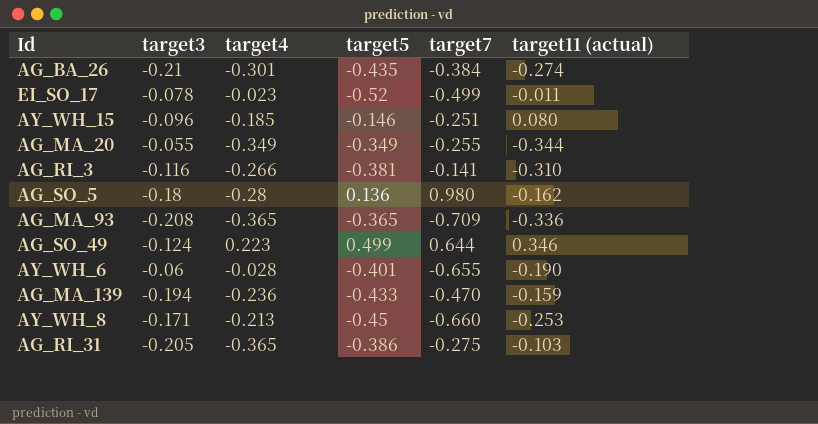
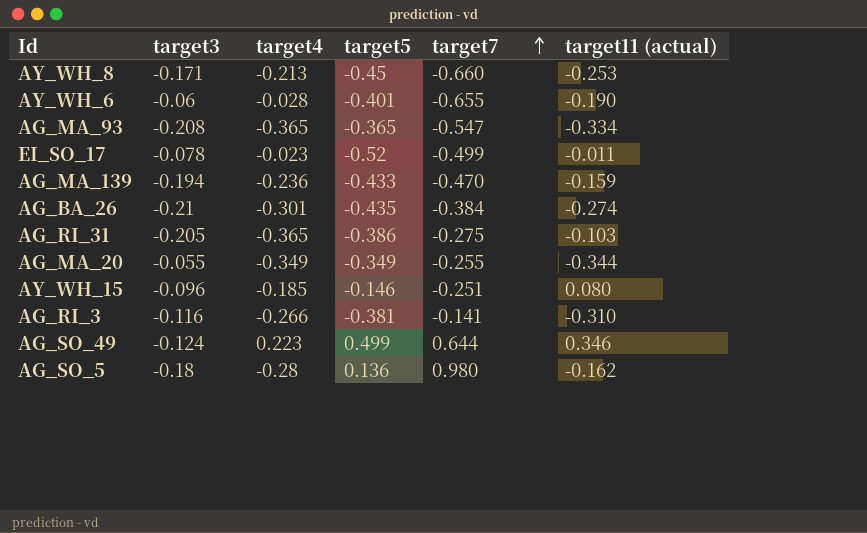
row order: none -> target7 ascending
AG_MA_93 | target7: -0.709 -> -0.547
AG_MA_93 | target11 (actual): -0.336 -> -0.334

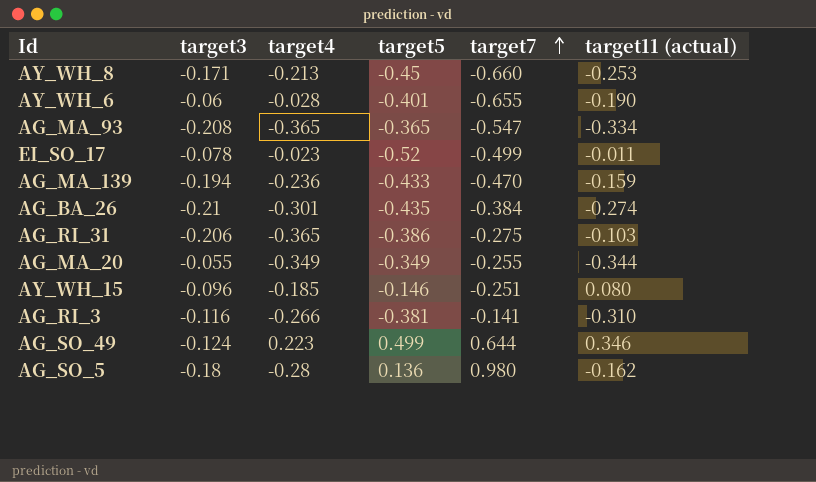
AG_RI_31 | target3: -0.205 -> -0.206

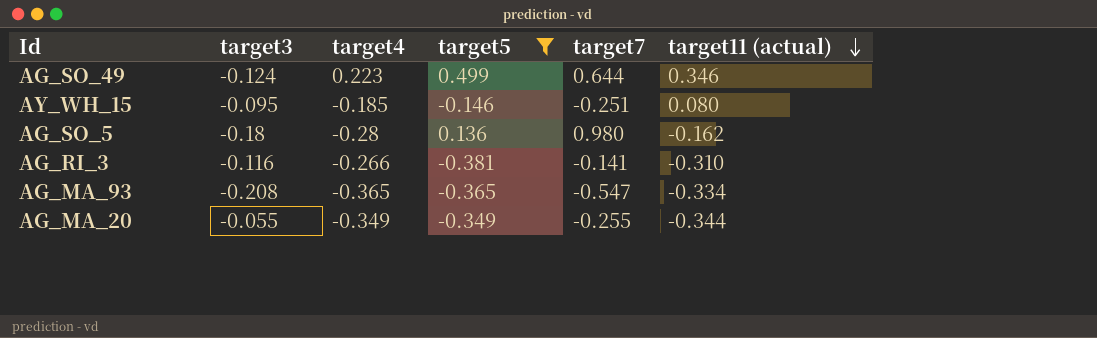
filter: none -> target5 >= -0.381
row order: target7 ascending -> target11 (actual) descending
AY_WH_15 | target3: -0.096 -> -0.095

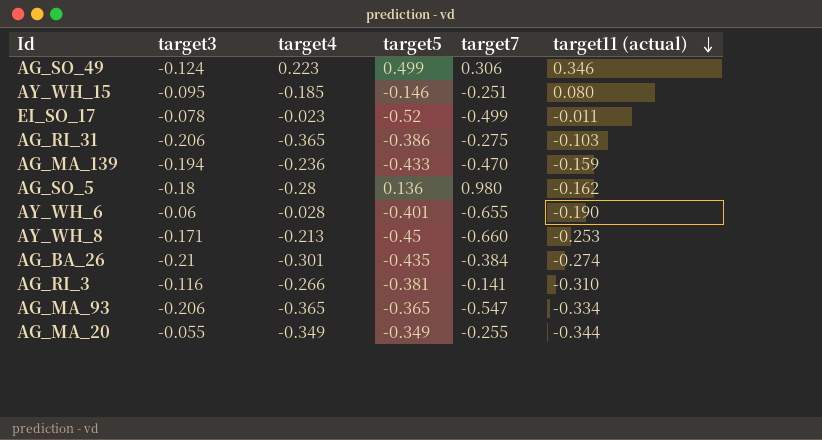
filter: target5 >= -0.381 -> none
AG_SO_49 | target7: 0.644 -> 0.306
AG_MA_93 | target3: -0.208 -> -0.206

